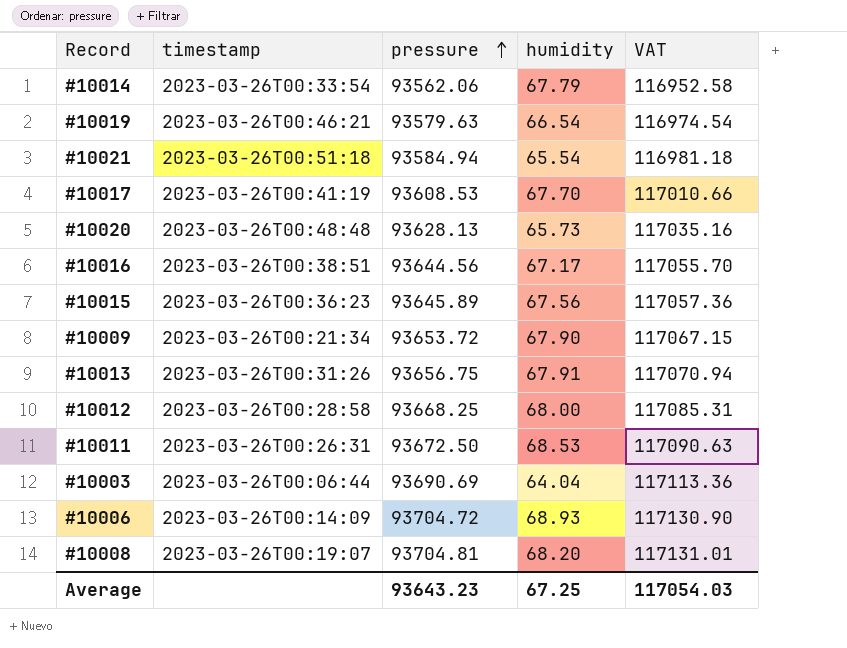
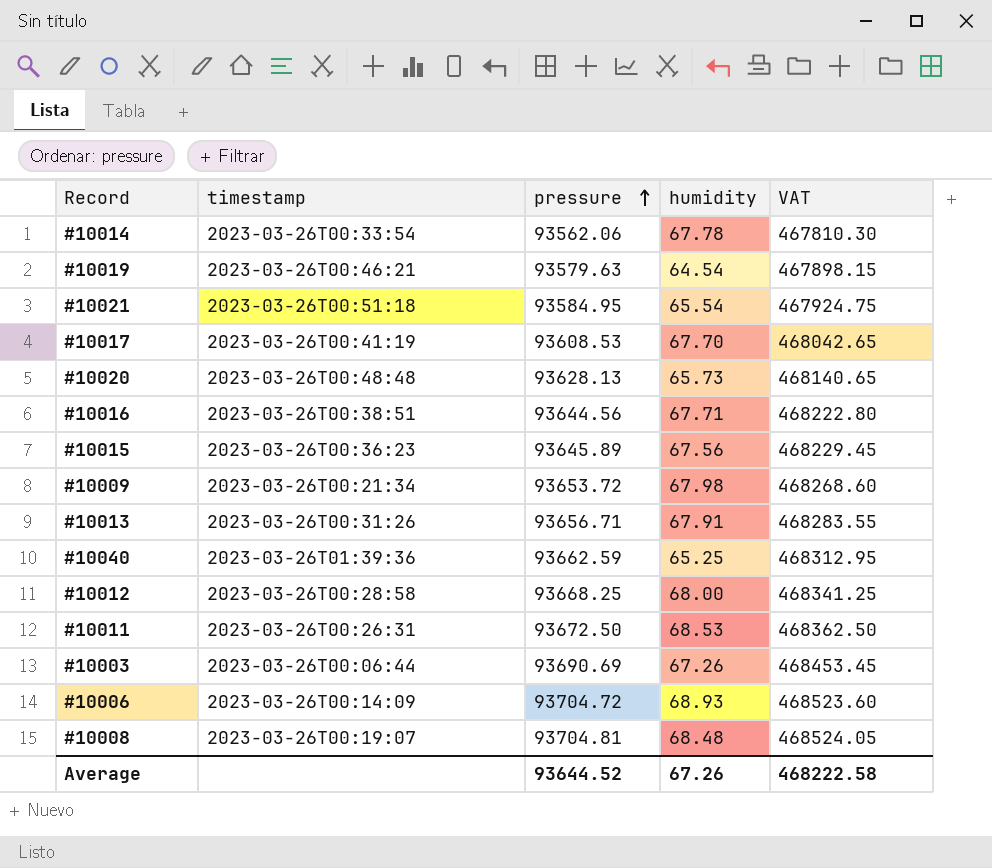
column VAT | formula: [pressure] * 1.25 -> [pressure] * 5
#10014 | humidity: 67.79 -> 67.78
#10019 | humidity: 66.54 -> 64.54
#10021 | pressure: 93584.94 -> 93584.95
#10016 | humidity: 67.17 -> 67.71
#10009 | humidity: 67.90 -> 67.98
#10013 | pressure: 93656.75 -> 93656.71
row #10040: none -> 2023-03-26T01:39:36 | 93662.59 | 65.25 | 468312.95
#10003 | humidity: 64.04 -> 67.26
#10008 | humidity: 68.20 -> 68.48
Average | pressure: 93643.23 -> 93644.52
Average | humidity: 67.25 -> 67.26
Average | VAT: 117054.03 -> 468222.58

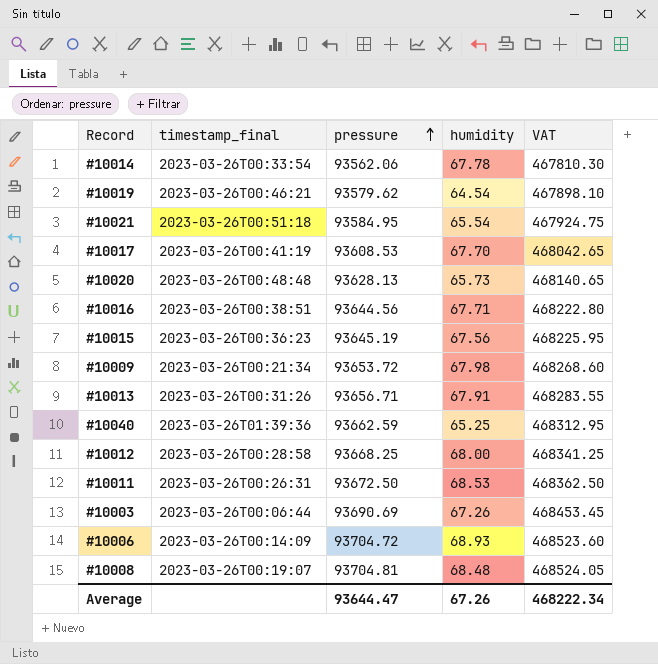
column name: timestamp -> timestamp_final
#10019 | pressure: 93579.63 -> 93579.62
#10019 | VAT: 467898.15 -> 467898.10
#10015 | pressure: 93645.89 -> 93645.19
#10015 | VAT: 468229.45 -> 468225.95
Average | pressure: 93644.52 -> 93644.47
Average | VAT: 468222.58 -> 468222.34

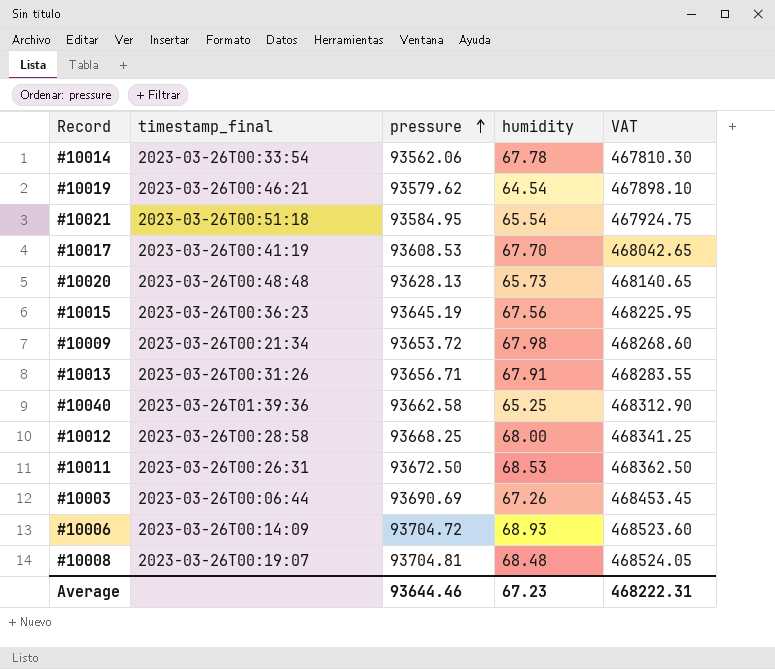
row #10016: 2023-03-26T00:38:51 | 93644.56 | 67.71 | 468222.80 -> none
#10040 | pressure: 93662.59 -> 93662.58
#10040 | VAT: 468312.95 -> 468312.90
Average | pressure: 93644.47 -> 93644.46
Average | humidity: 67.26 -> 67.23
Average | VAT: 468222.34 -> 468222.31

